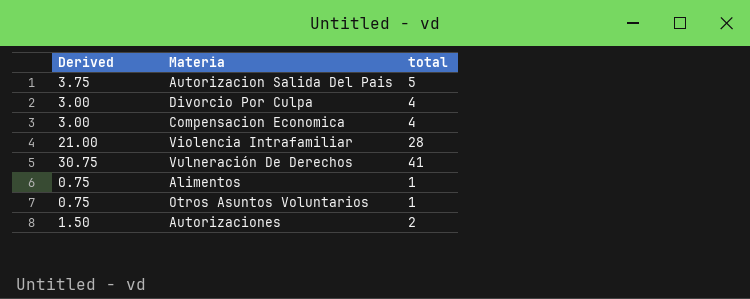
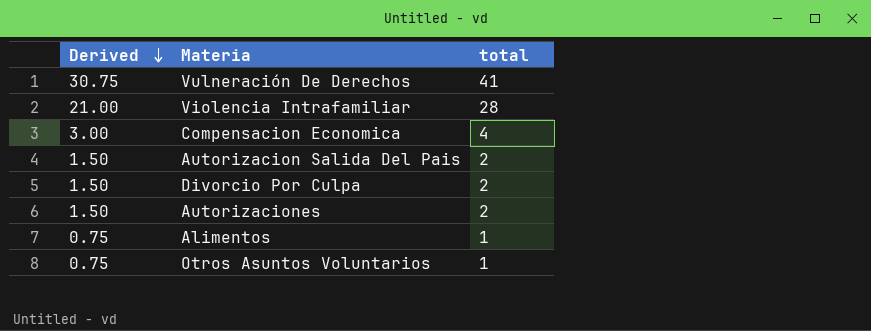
row order: none -> Derived descending
Autorizacion Salida Del Pais | Derived: 3.75 -> 1.50
Autorizacion Salida Del Pais | total: 5 -> 2
Divorcio Por Culpa | Derived: 3.00 -> 1.50
Divorcio Por Culpa | total: 4 -> 2

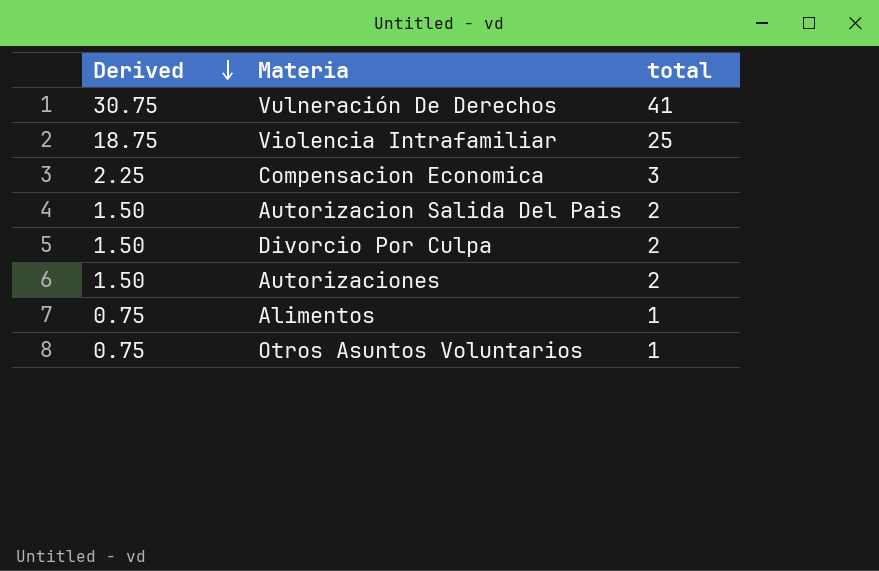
Violencia Intrafamiliar | Derived: 21.00 -> 18.75
Violencia Intrafamiliar | total: 28 -> 25
Compensacion Economica | Derived: 3.00 -> 2.25
Compensacion Economica | total: 4 -> 3

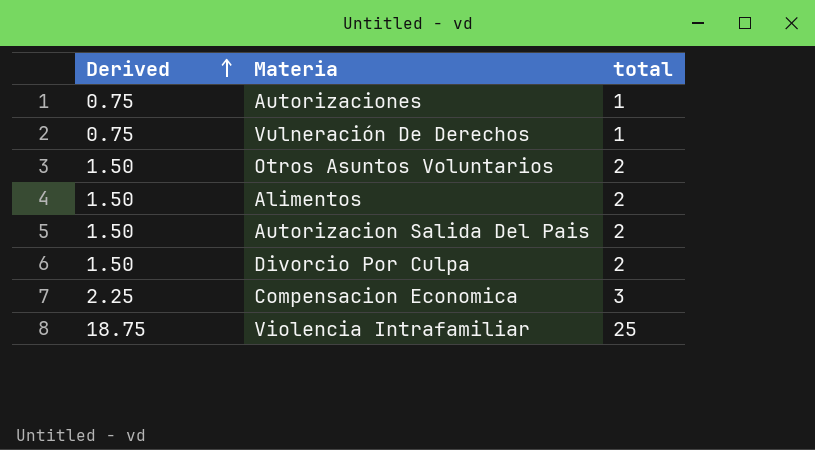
row order: Derived descending -> Derived ascending
Autorizaciones | Derived: 1.50 -> 0.75
Autorizaciones | total: 2 -> 1
Vulneración De Derechos | Derived: 30.75 -> 0.75
Vulneración De Derechos | total: 41 -> 1
Otros Asuntos Voluntarios | Derived: 0.75 -> 1.50
Otros Asuntos Voluntarios | total: 1 -> 2
Alimentos | Derived: 0.75 -> 1.50
Alimentos | total: 1 -> 2

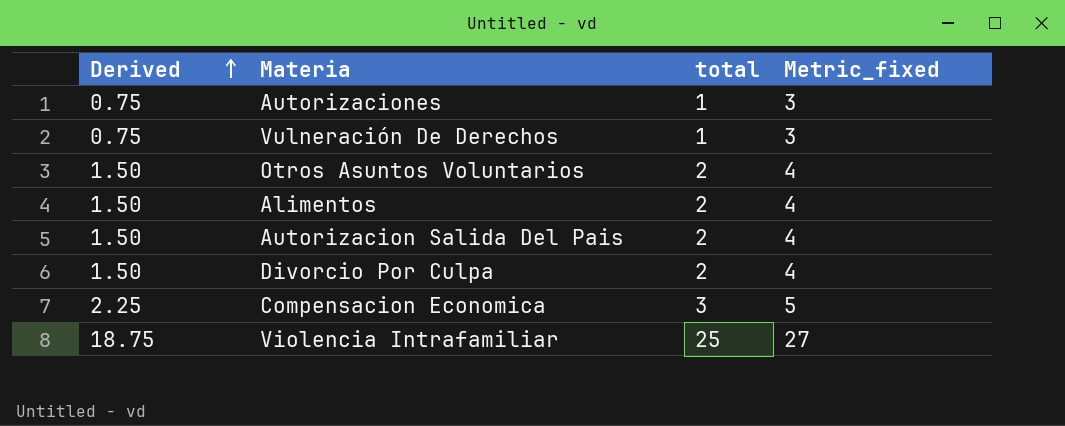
column Metric_fixed | formula: none -> [total] + 2

